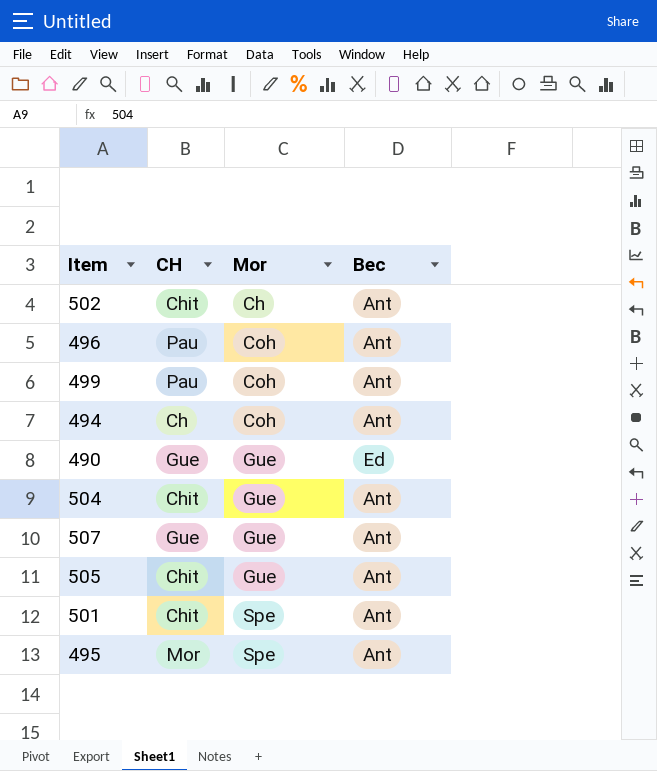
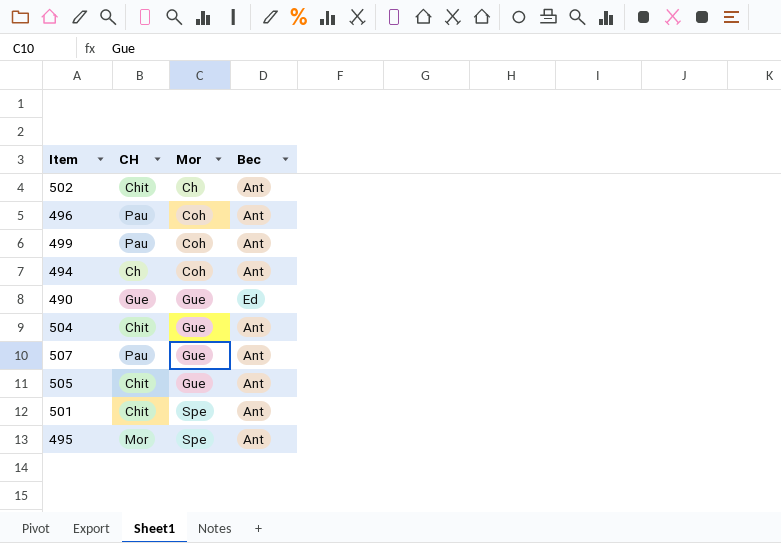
507 | CH: Gue -> Pau

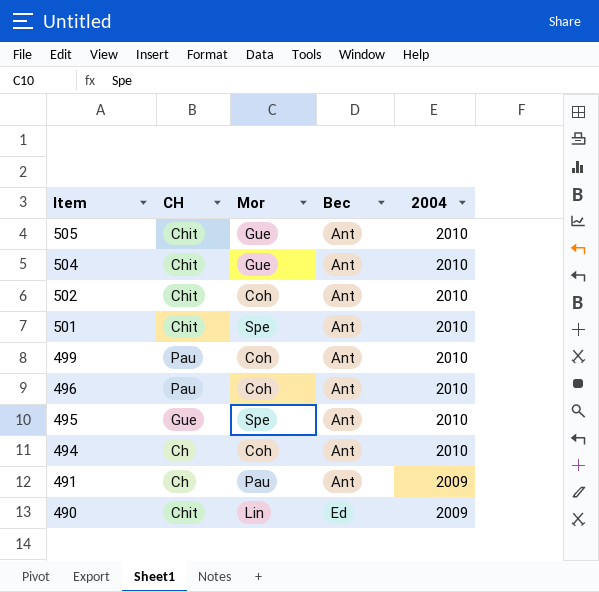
row order: Mor ascending -> Item descending
column 2004 | position: none -> 5
row 507: Pau | Gue | Ant -> none
502 | Mor: Ch -> Coh
495 | CH: Mor -> Gue
row 491: none -> Ch | Pau | Ant | 2009
490 | CH: Gue -> Chit
490 | Mor: Gue -> Lin

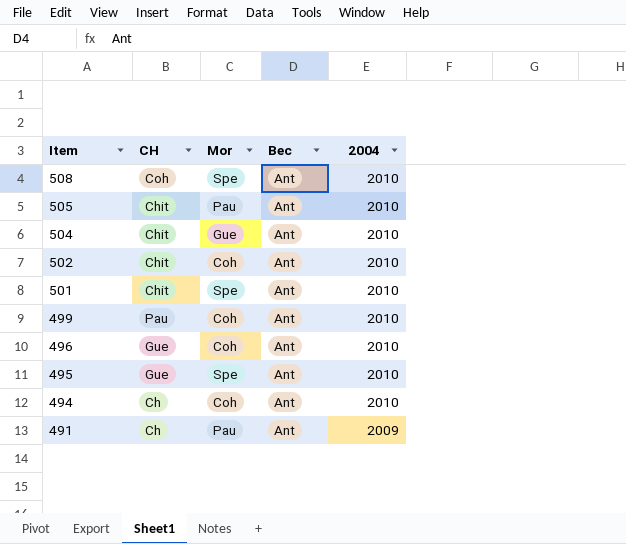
row 490: Chit | Lin | Ed | 2009 -> none
row 508: none -> Coh | Spe | Ant | 2010
505 | Mor: Gue -> Pau
496 | CH: Pau -> Gue

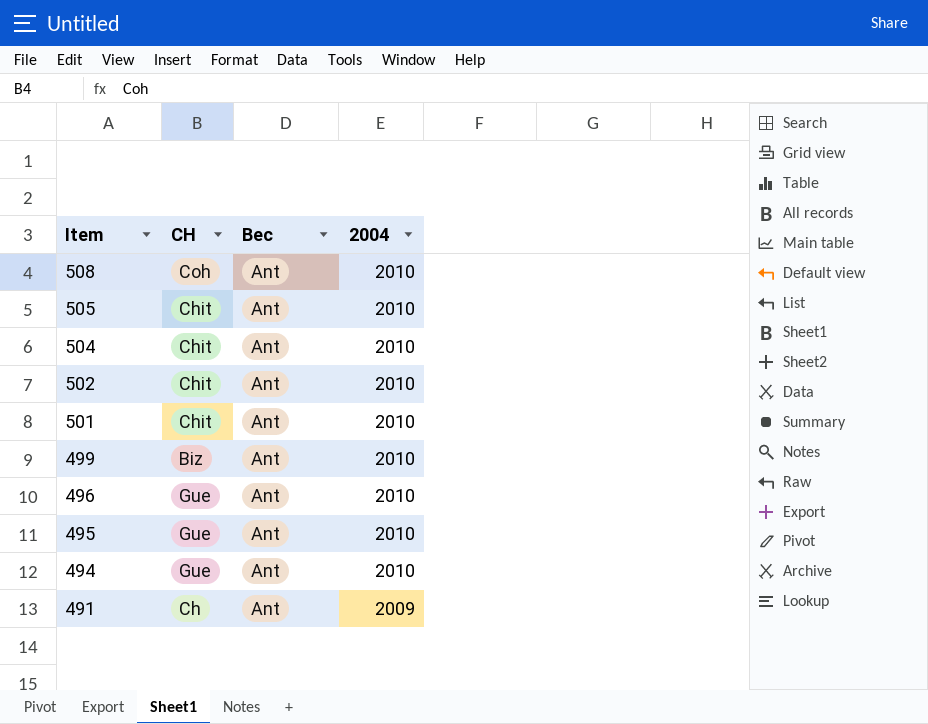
column Mor | position: 3 -> none
499 | CH: Pau -> Biz
494 | CH: Ch -> Gue

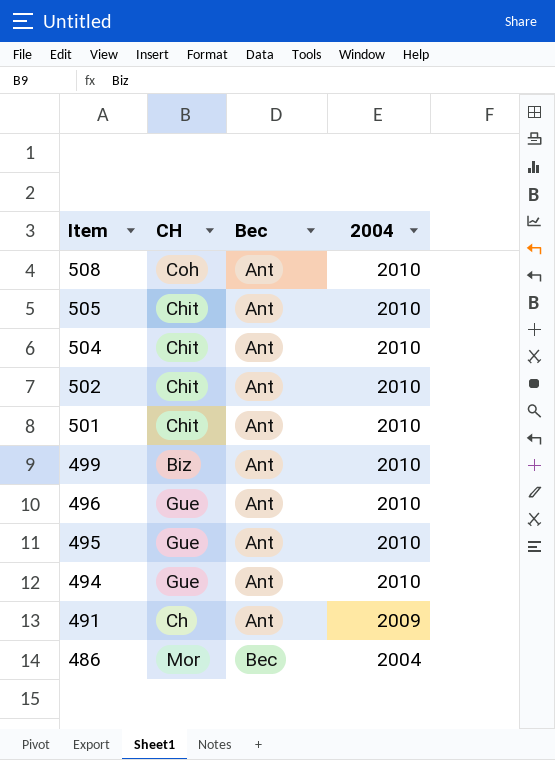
row 486: none -> Mor | Bec | 2004

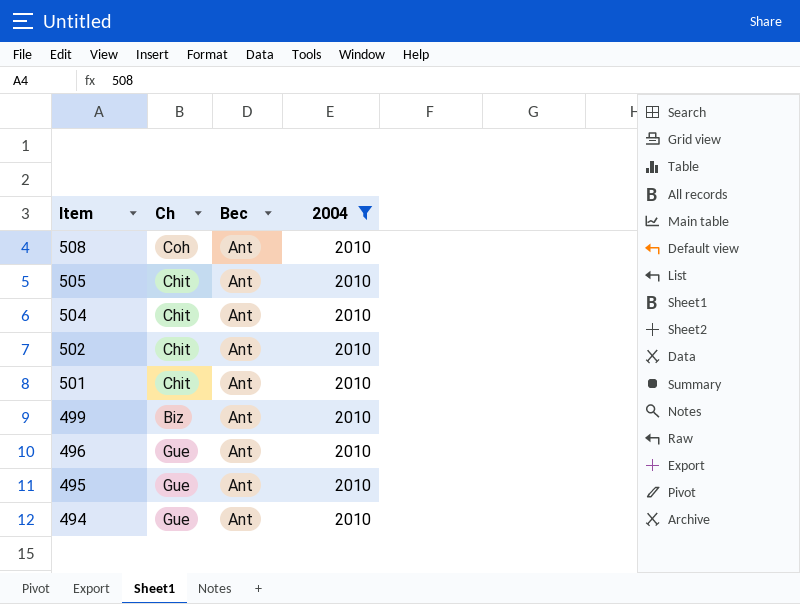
filter: none -> 2004 = 2010
column name: CH -> Ch

